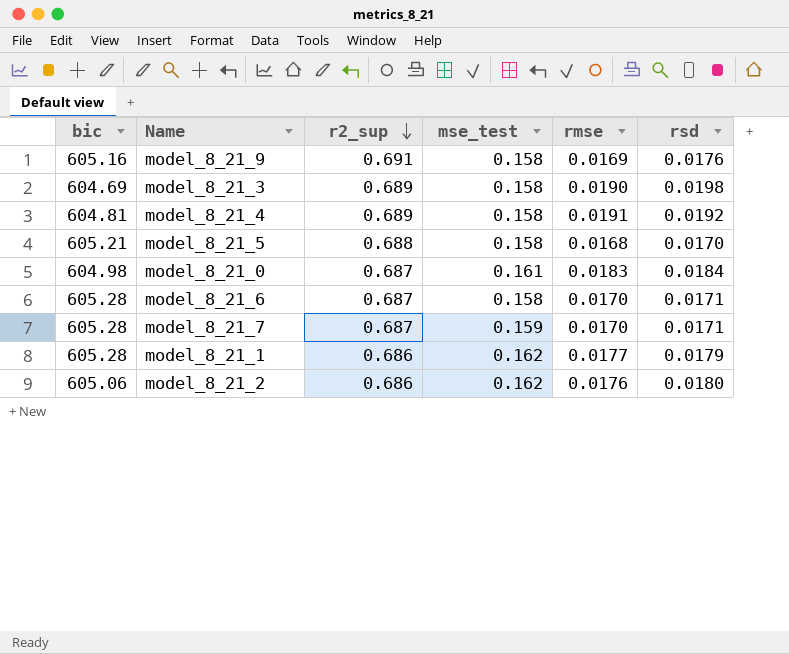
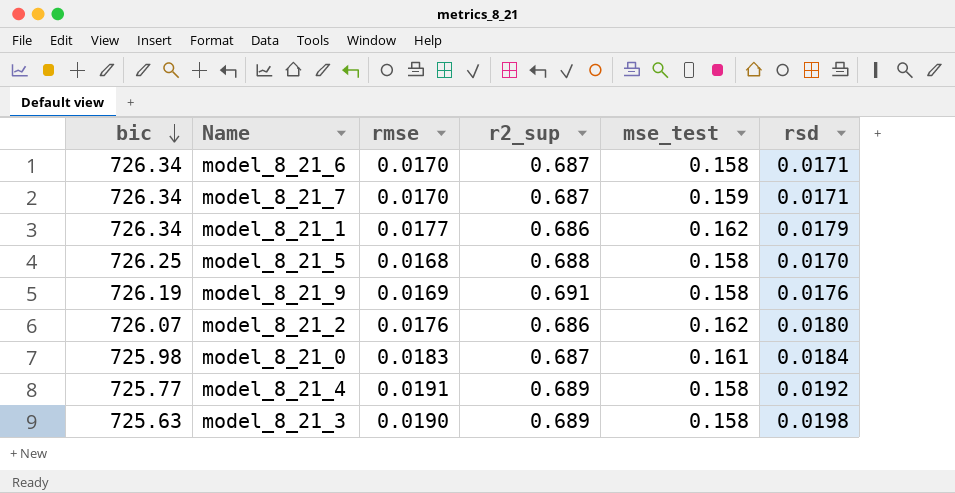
row order: r2_sup descending -> bic descending
column rmse | position: 5 -> 3
model_8_21_6 | bic: 605.28 -> 726.34
model_8_21_7 | bic: 605.28 -> 726.34
model_8_21_1 | bic: 605.28 -> 726.34
model_8_21_5 | bic: 605.21 -> 726.25
model_8_21_9 | bic: 605.16 -> 726.19
model_8_21_2 | bic: 605.06 -> 726.07
model_8_21_0 | bic: 604.98 -> 725.98
model_8_21_4 | bic: 604.81 -> 725.77
model_8_21_3 | bic: 604.69 -> 725.63

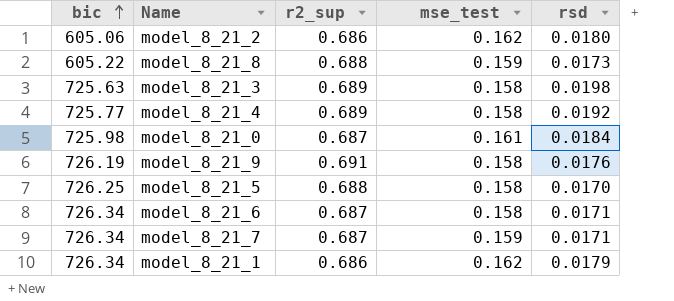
row order: bic descending -> bic ascending
column rmse | position: 3 -> none
model_8_21_2 | bic: 726.07 -> 605.06
row model_8_21_8: none -> 605.22 | 0.688 | 0.159 | 0.0173

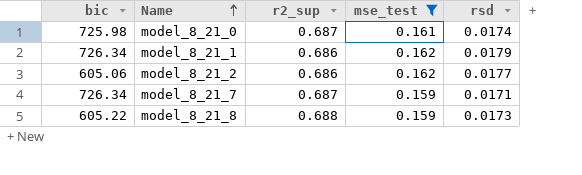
filter: none -> mse_test != 0.158
row order: bic ascending -> Name ascending
model_8_21_0 | rsd: 0.0184 -> 0.0174
model_8_21_2 | rsd: 0.0180 -> 0.0177

